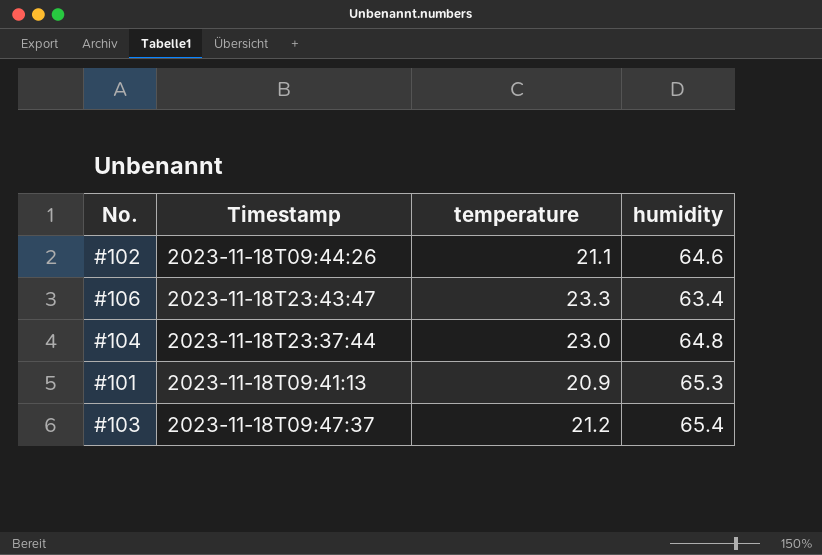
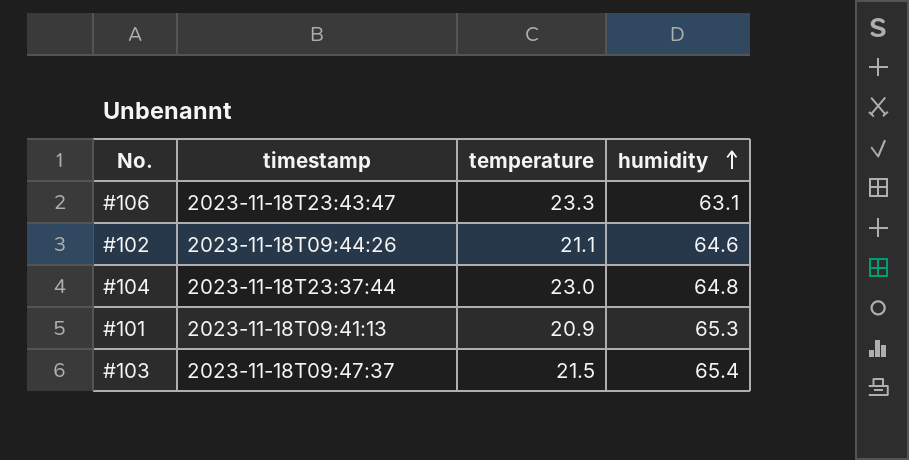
row order: none -> humidity ascending
column name: Timestamp -> timestamp
#106 | humidity: 63.4 -> 63.1
#103 | temperature: 21.2 -> 21.5

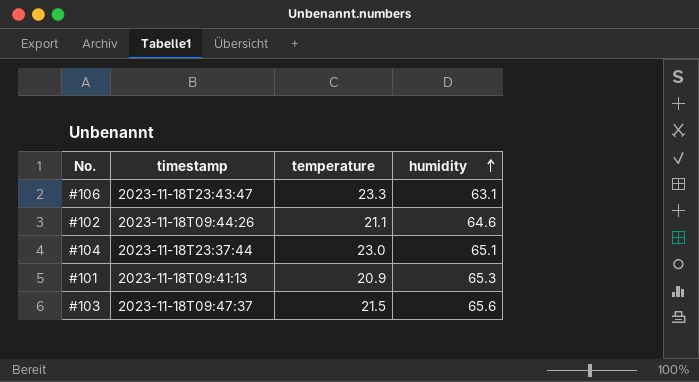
#104 | humidity: 64.8 -> 65.1
#103 | humidity: 65.4 -> 65.6

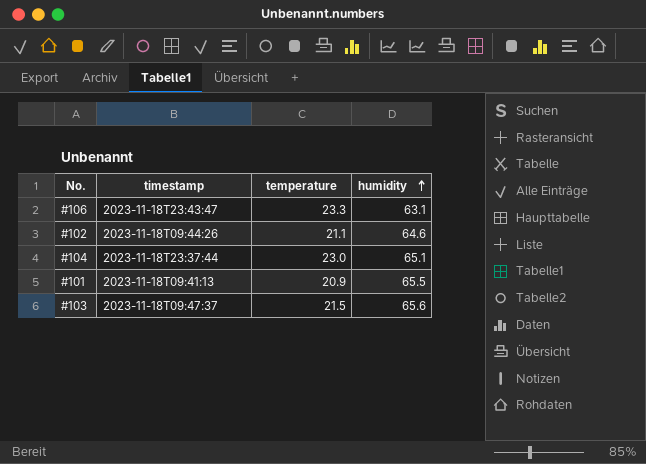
#101 | humidity: 65.3 -> 65.5

